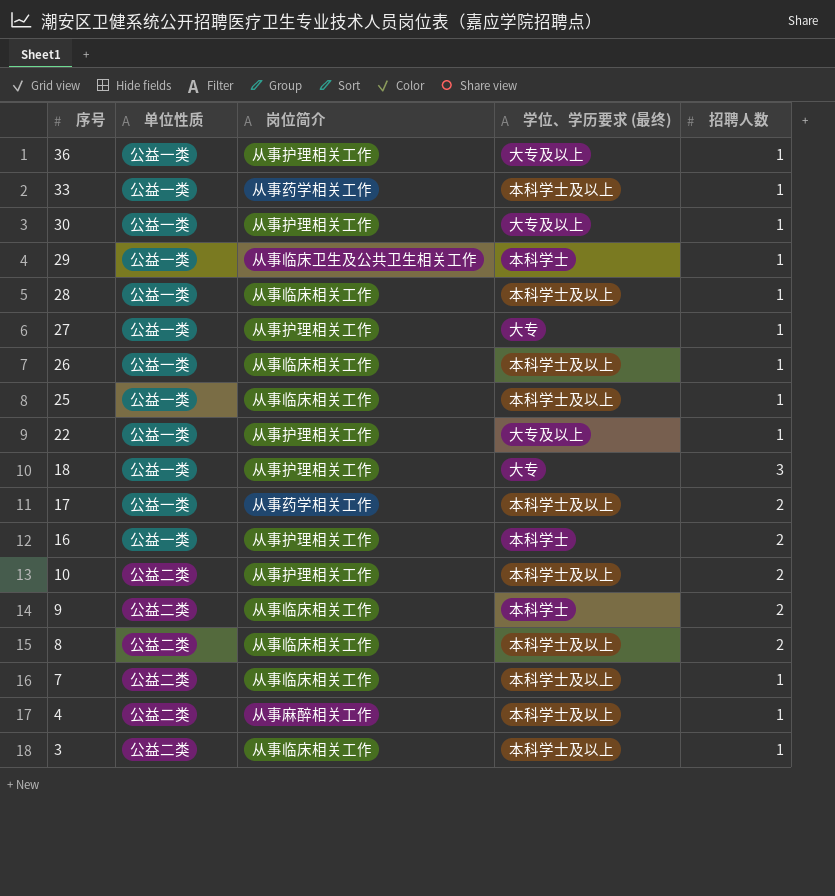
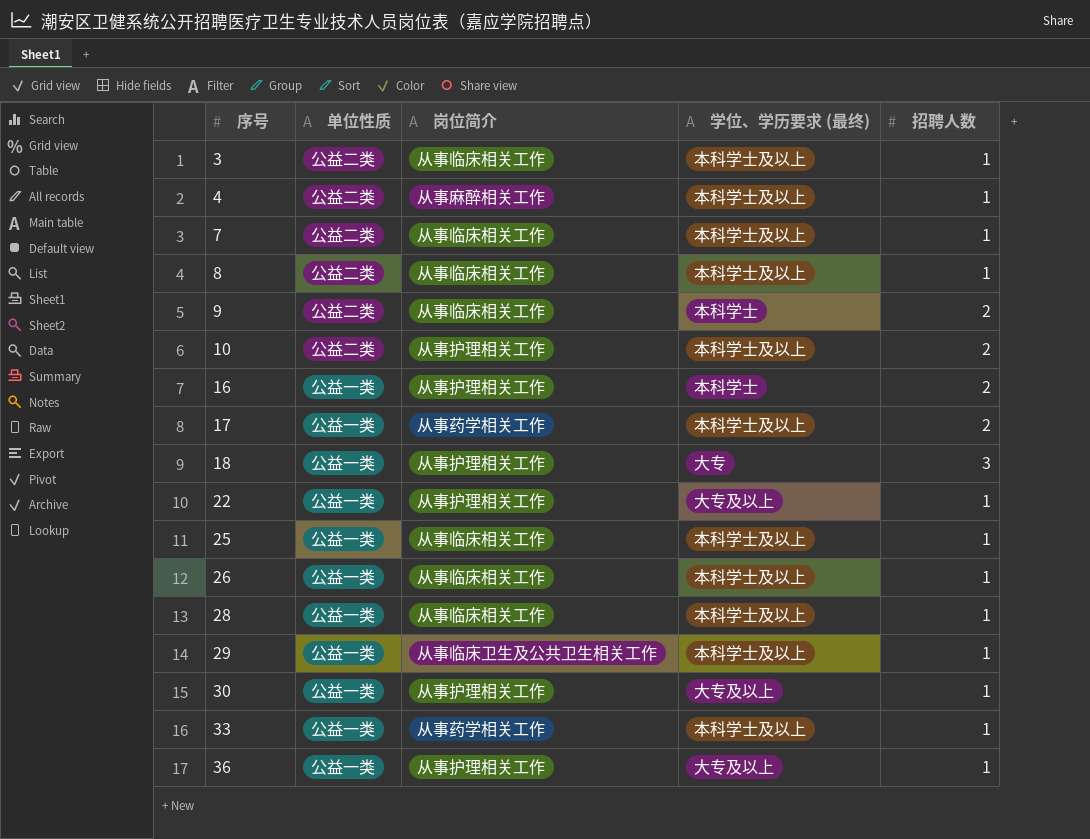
row order: 序号 descending -> 序号 ascending
row 27: 公益一类 | 从事护理相关工作 | 大专 | 1 -> none
8 | 招聘人数: 2 -> 1
29 | 学位、学历要求 (最终): 本科学士 -> 本科学士及以上

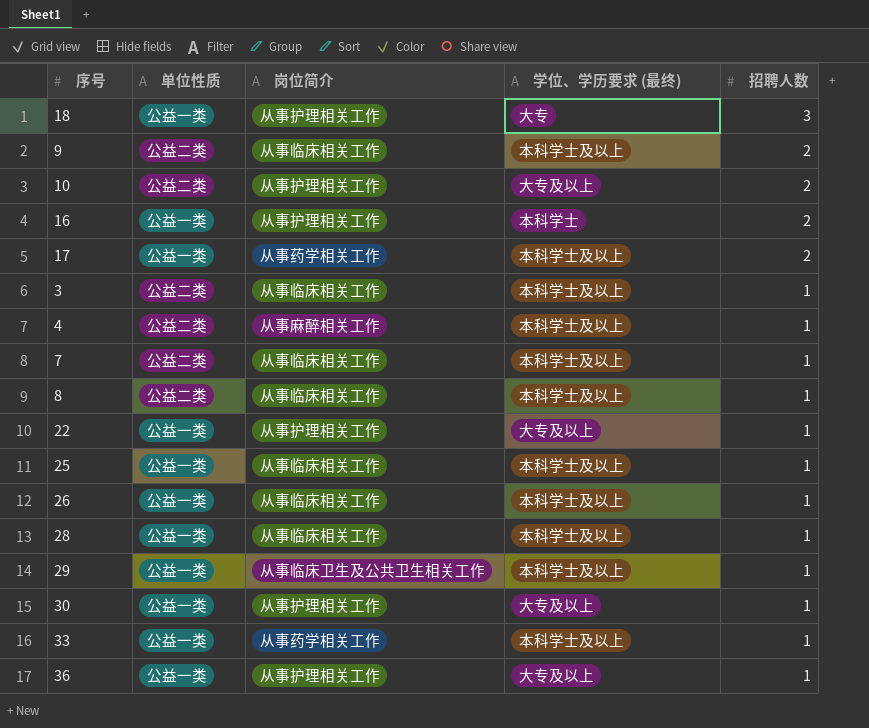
row order: 序号 ascending -> 招聘人数 descending
9 | 学位、学历要求 (最终): 本科学士 -> 本科学士及以上
10 | 学位、学历要求 (最终): 本科学士及以上 -> 大专及以上

